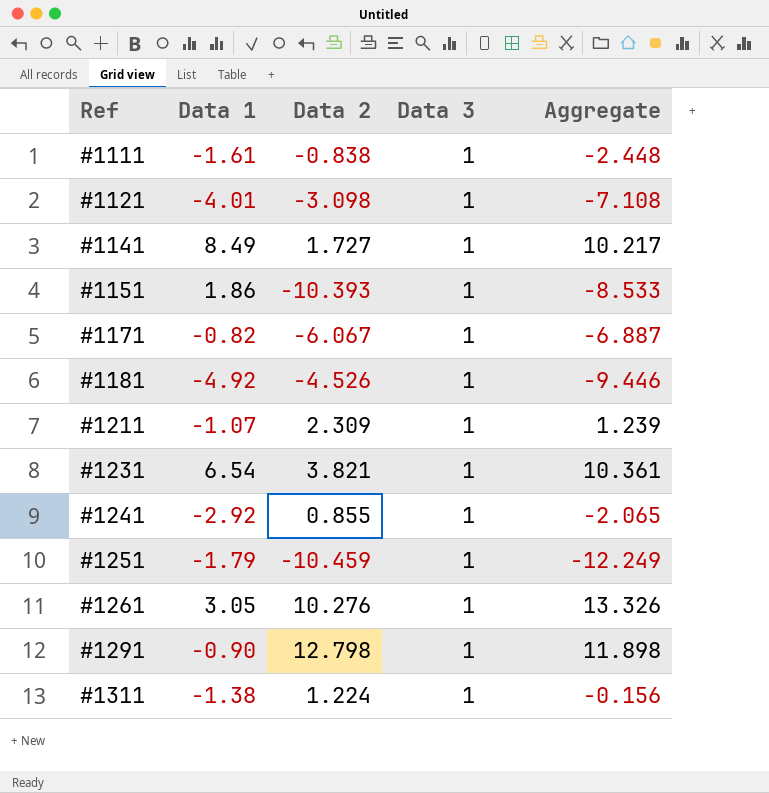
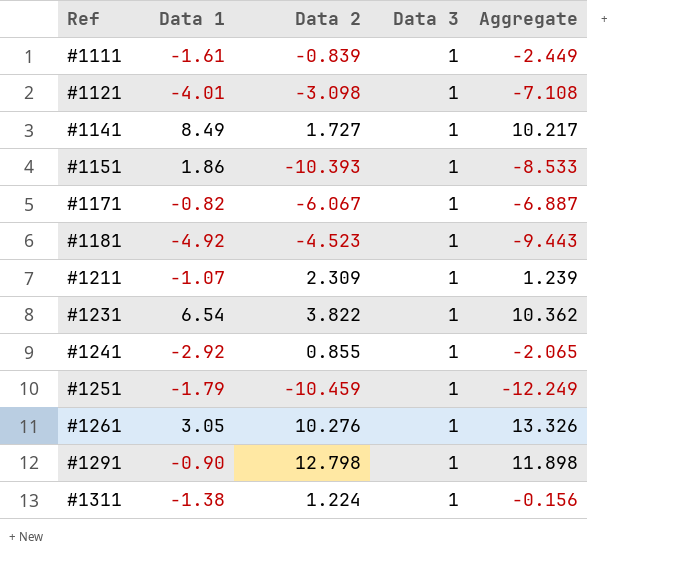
#1111 | Data 2: -0.838 -> -0.839
#1111 | Aggregate: -2.448 -> -2.449
#1181 | Data 2: -4.526 -> -4.523
#1181 | Aggregate: -9.446 -> -9.443
#1231 | Data 2: 3.821 -> 3.822
#1231 | Aggregate: 10.361 -> 10.362

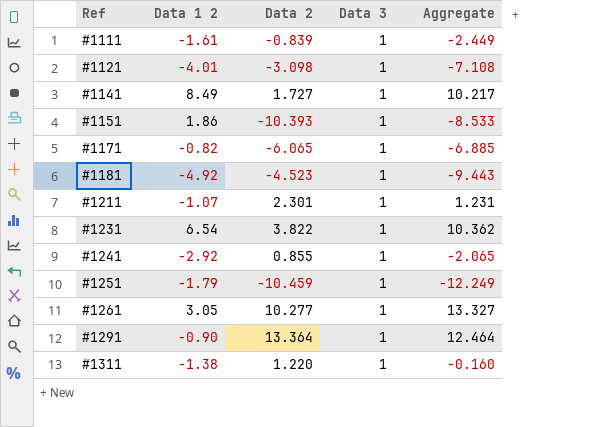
column name: Data 1 -> Data 1 2
#1171 | Data 2: -6.067 -> -6.065
#1171 | Aggregate: -6.887 -> -6.885
#1211 | Data 2: 2.309 -> 2.301
#1211 | Aggregate: 1.239 -> 1.231
#1261 | Data 2: 10.276 -> 10.277
#1261 | Aggregate: 13.326 -> 13.327
#1291 | Data 2: 12.798 -> 13.364
#1291 | Aggregate: 11.898 -> 12.464
#1311 | Data 2: 1.224 -> 1.220
#1311 | Aggregate: -0.156 -> -0.160

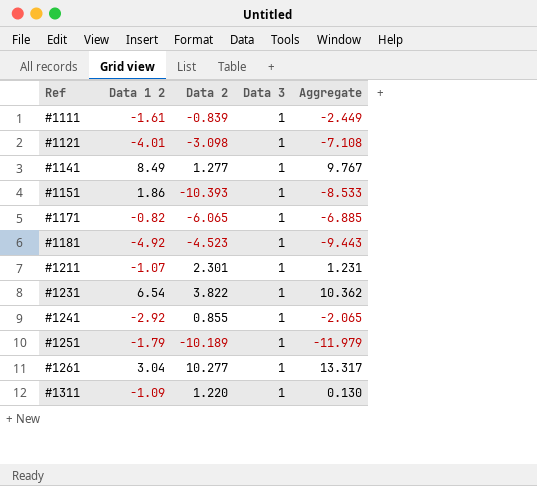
row #1291: -0.90 | 13.364 | 1 | 12.464 -> none
#1141 | Data 2: 1.727 -> 1.277
#1141 | Aggregate: 10.217 -> 9.767
#1251 | Data 2: -10.459 -> -10.189
#1251 | Aggregate: -12.249 -> -11.979
#1261 | Data 1 2: 3.05 -> 3.04
#1261 | Aggregate: 13.327 -> 13.317
#1311 | Data 1 2: -1.38 -> -1.09
#1311 | Aggregate: -0.160 -> 0.130

